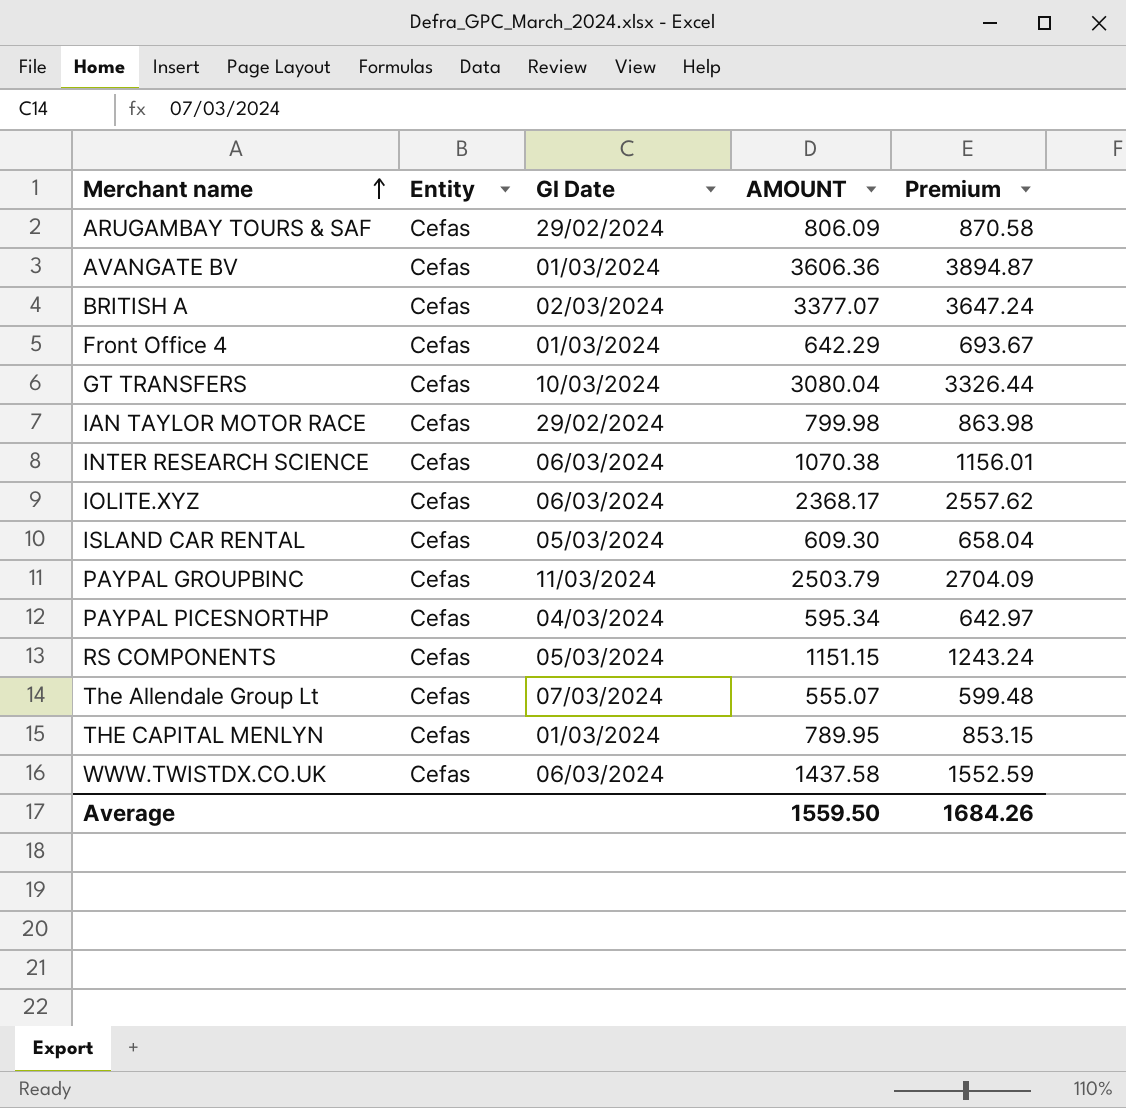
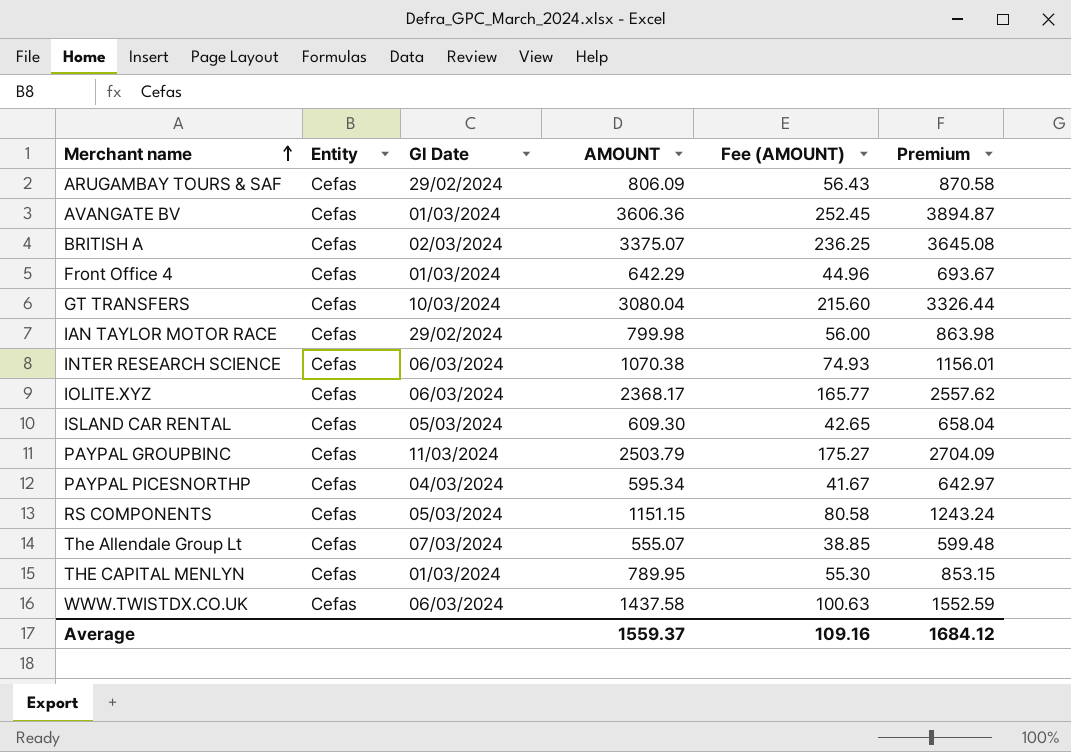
column Fee (AMOUNT) | formula: none -> [AMOUNT] * 0.07
BRITISH A | AMOUNT: 3377.07 -> 3375.07
BRITISH A | Premium: 3647.24 -> 3645.08
Average | AMOUNT: 1559.50 -> 1559.37
Average | Premium: 1684.26 -> 1684.12

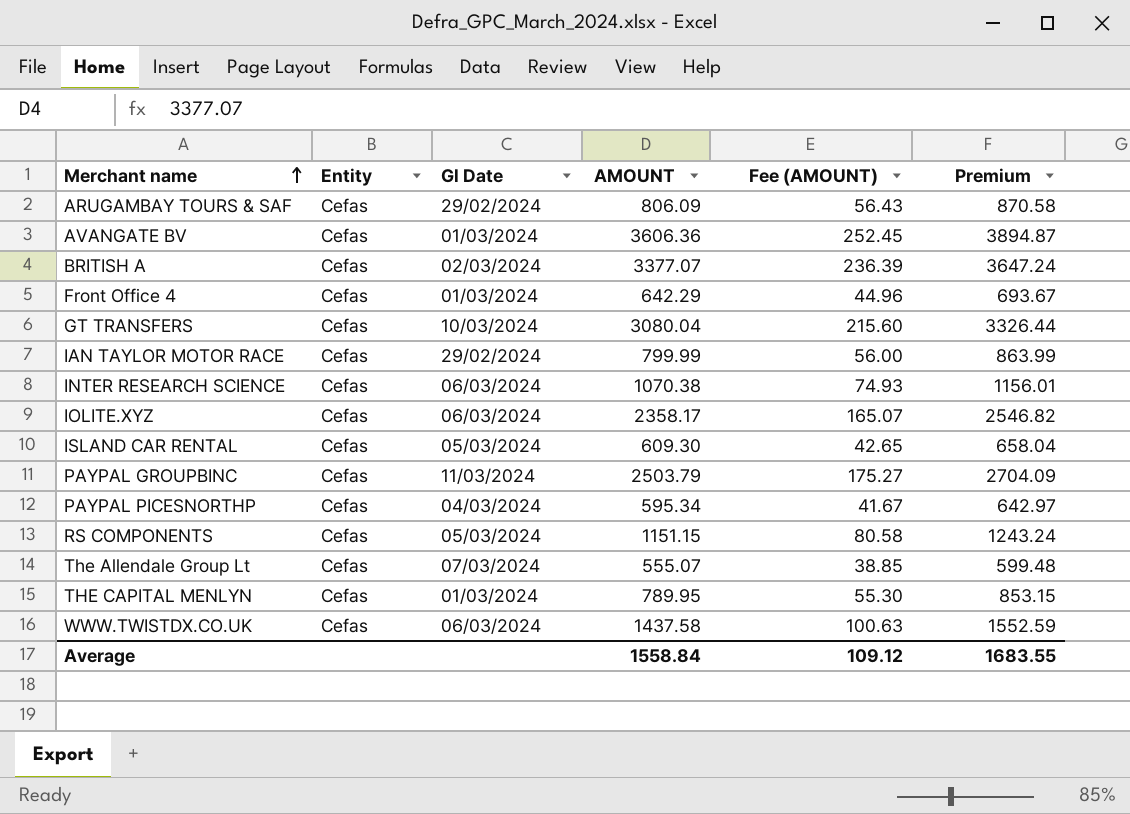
BRITISH A | AMOUNT: 3375.07 -> 3377.07
BRITISH A | Fee (AMOUNT): 236.25 -> 236.39
BRITISH A | Premium: 3645.08 -> 3647.24
IAN TAYLOR MOTOR RACE | AMOUNT: 799.98 -> 799.99
IAN TAYLOR MOTOR RACE | Premium: 863.98 -> 863.99
IOLITE.XYZ | AMOUNT: 2368.17 -> 2358.17
IOLITE.XYZ | Fee (AMOUNT): 165.77 -> 165.07
IOLITE.XYZ | Premium: 2557.62 -> 2546.82
Average | AMOUNT: 1559.37 -> 1558.84
Average | Fee (AMOUNT): 109.16 -> 109.12
Average | Premium: 1684.12 -> 1683.55

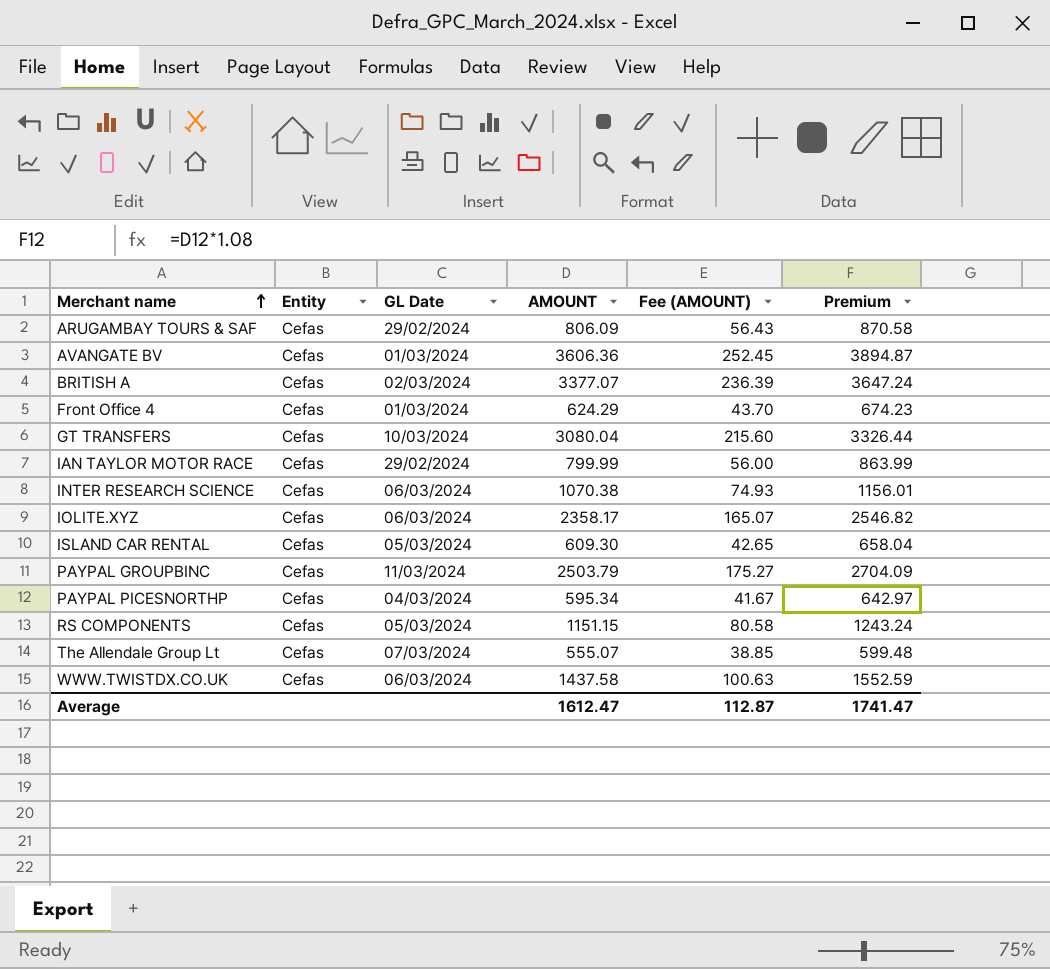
column name: Gl Date -> GL Date
row THE CAPITAL MENLYN: Cefas | 01/03/2024 | 789.95 | 55.30 | 853.15 -> none
Front Office 4 | AMOUNT: 642.29 -> 624.29
Front Office 4 | Fee (AMOUNT): 44.96 -> 43.70
Front Office 4 | Premium: 693.67 -> 674.23
Average | AMOUNT: 1558.84 -> 1612.47
Average | Fee (AMOUNT): 109.12 -> 112.87
Average | Premium: 1683.55 -> 1741.47

